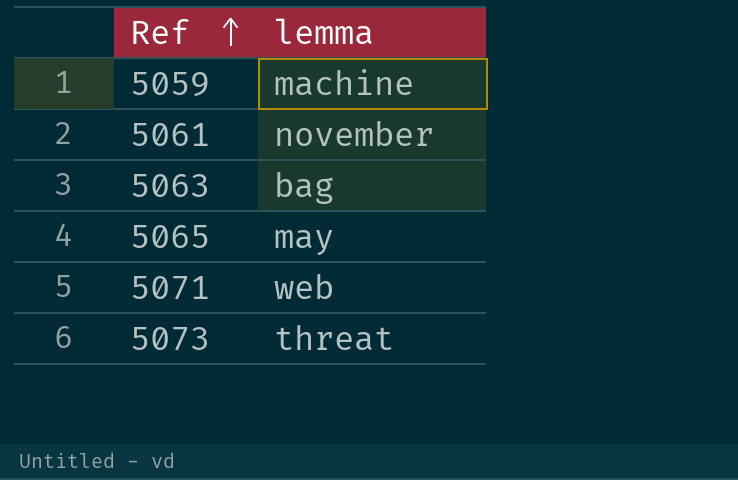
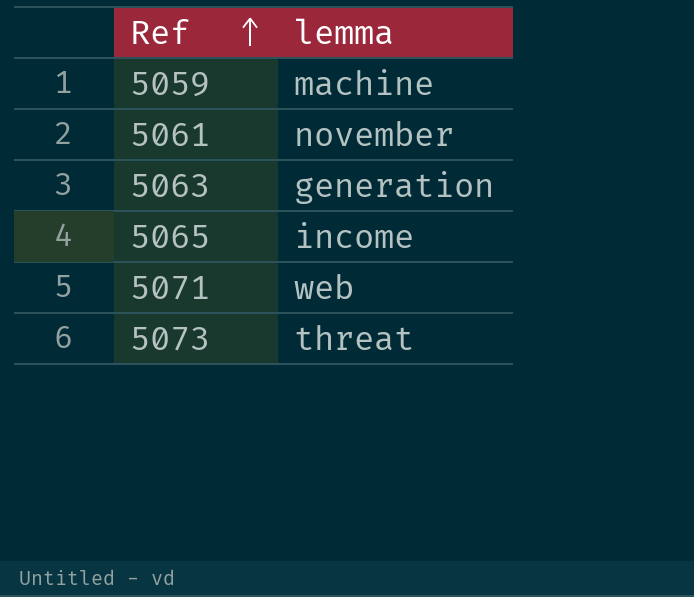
5063 | lemma: bag -> generation
5065 | lemma: may -> income

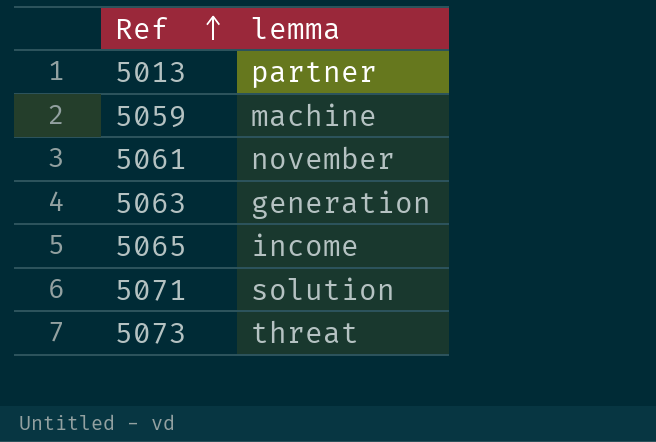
row 5013: none -> partner
5071 | lemma: web -> solution

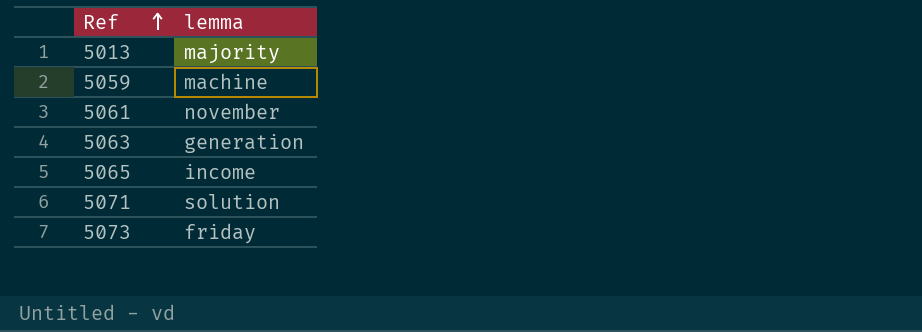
5013 | lemma: partner -> majority
5073 | lemma: threat -> friday

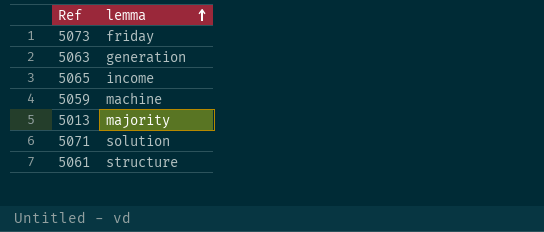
row order: Ref ascending -> lemma ascending
5061 | lemma: november -> structure

